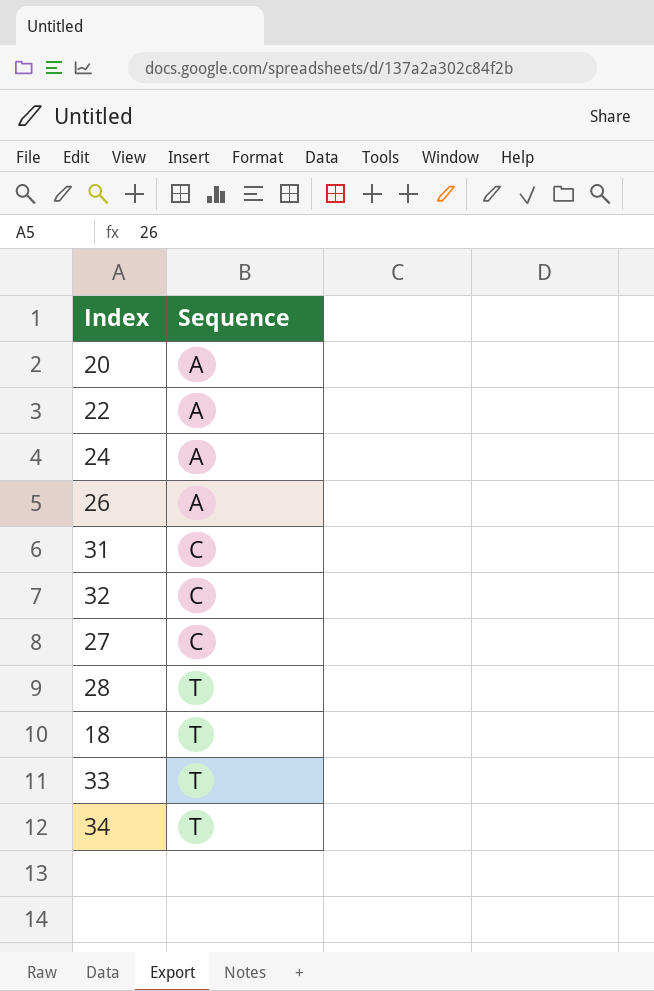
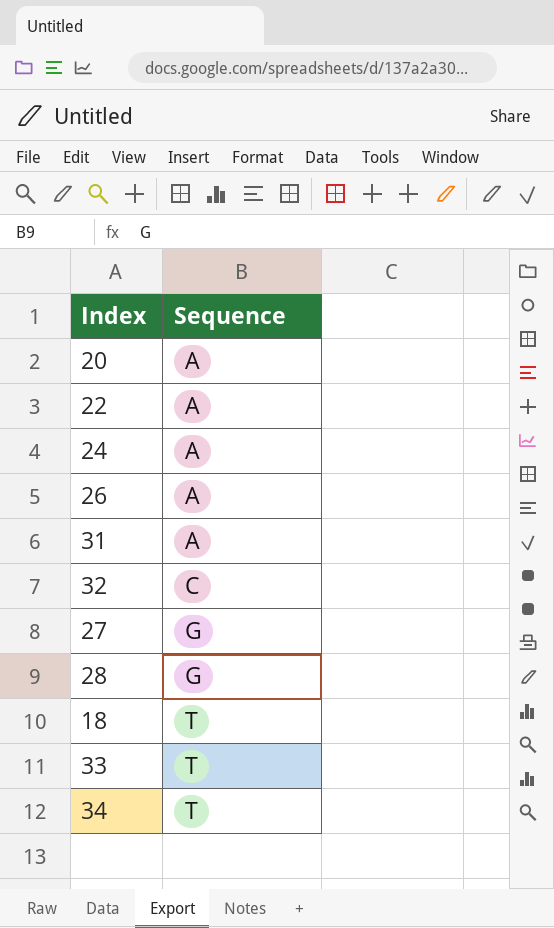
31 | Sequence: C -> A
27 | Sequence: C -> G
28 | Sequence: T -> G

